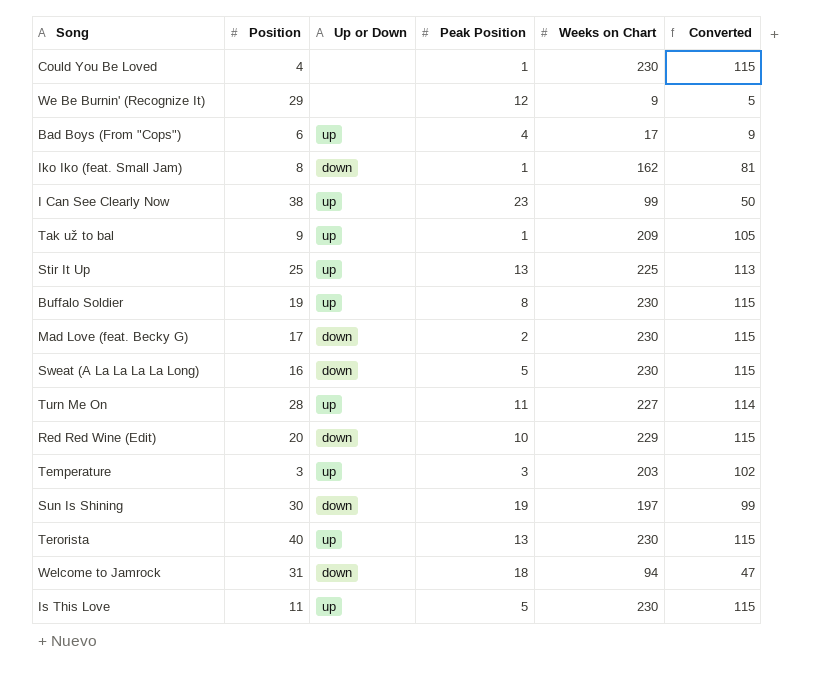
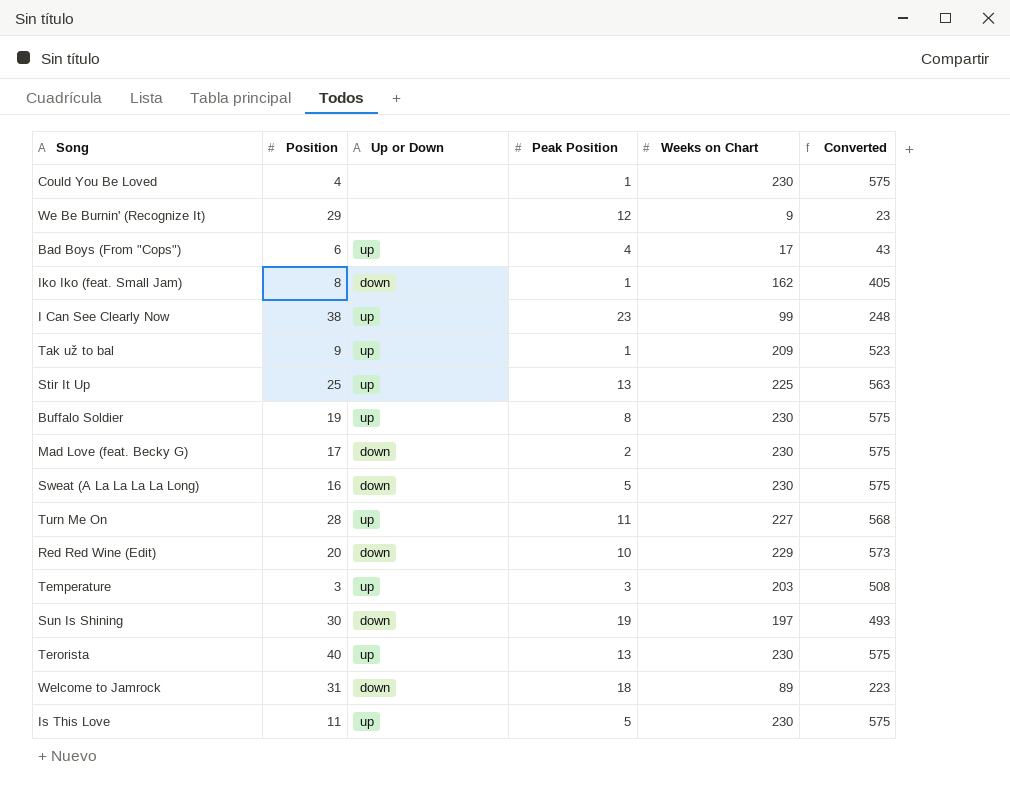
column Converted | formula: [Weeks on Chart] * 0.5 -> [Weeks on Chart] * 2.5
Welcome to Jamrock | Weeks on Chart: 94 -> 89

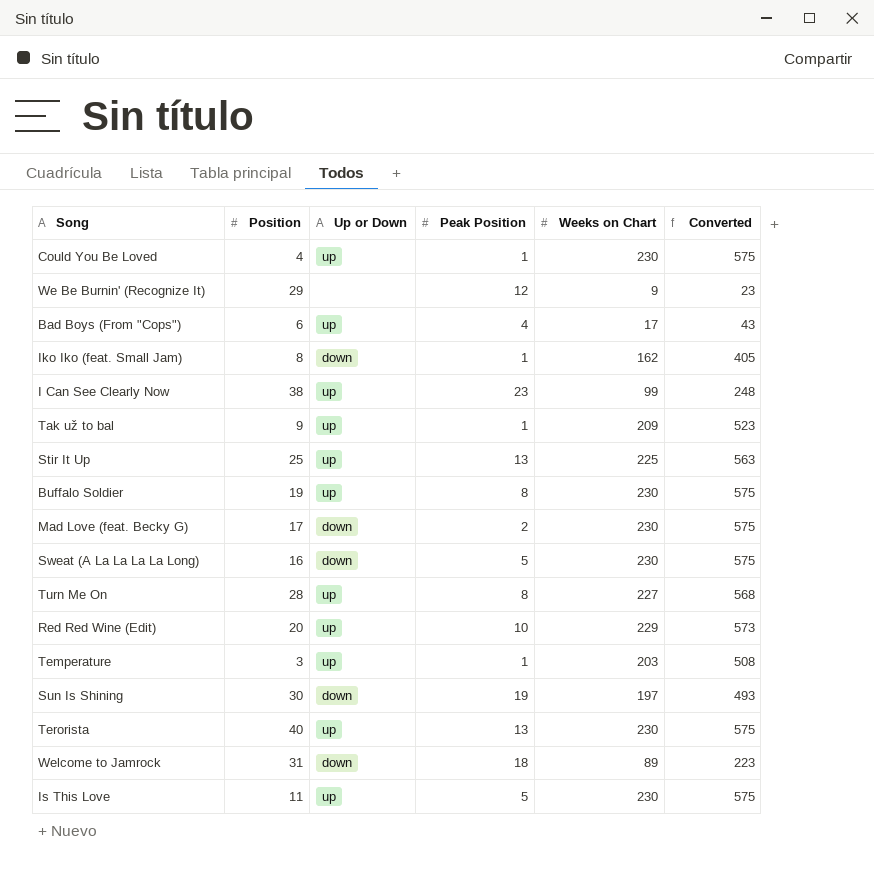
Could You Be Loved | Up or Down: none -> up
Turn Me On | Peak Position: 11 -> 8
Red Red Wine (Edit) | Up or Down: down -> up
Temperature | Peak Position: 3 -> 1

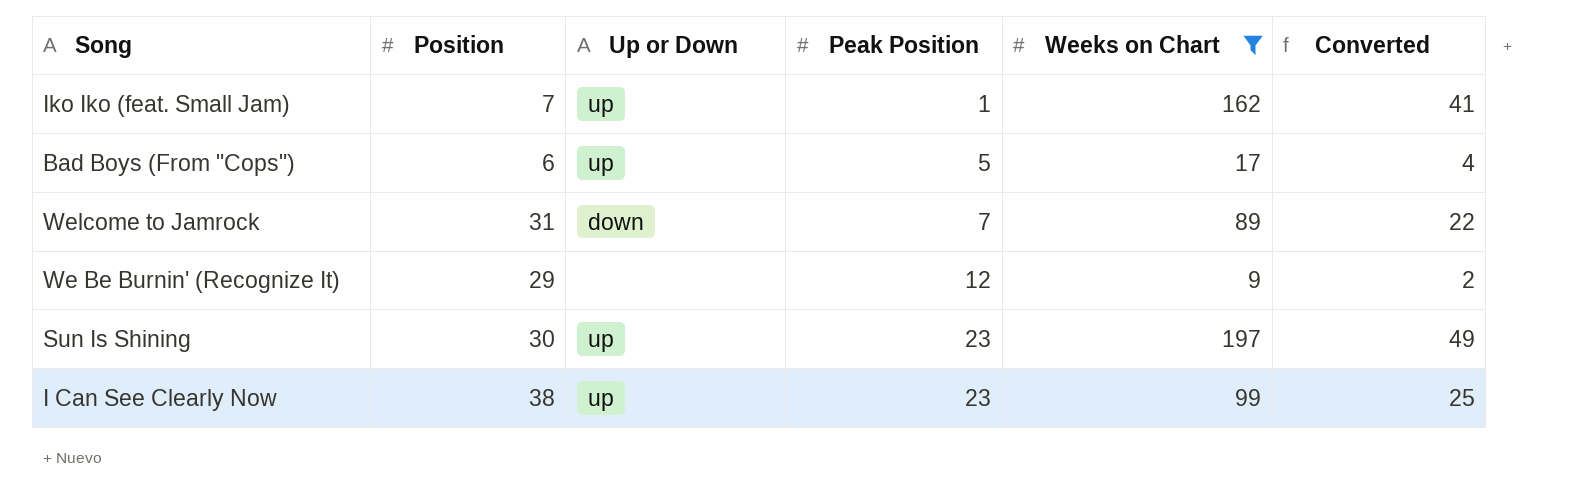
filter: none -> Weeks on Chart <= 197
row order: none -> Peak Position ascending
column Converted | formula: [Weeks on Chart] * 2.5 -> [Weeks on Chart] * 0.25
Iko Iko (feat. Small Jam) | Position: 8 -> 7
Iko Iko (feat. Small Jam) | Up or Down: down -> up
Bad Boys (From "Cops") | Peak Position: 4 -> 5
Welcome to Jamrock | Peak Position: 18 -> 7
Sun Is Shining | Up or Down: down -> up
Sun Is Shining | Peak Position: 19 -> 23

